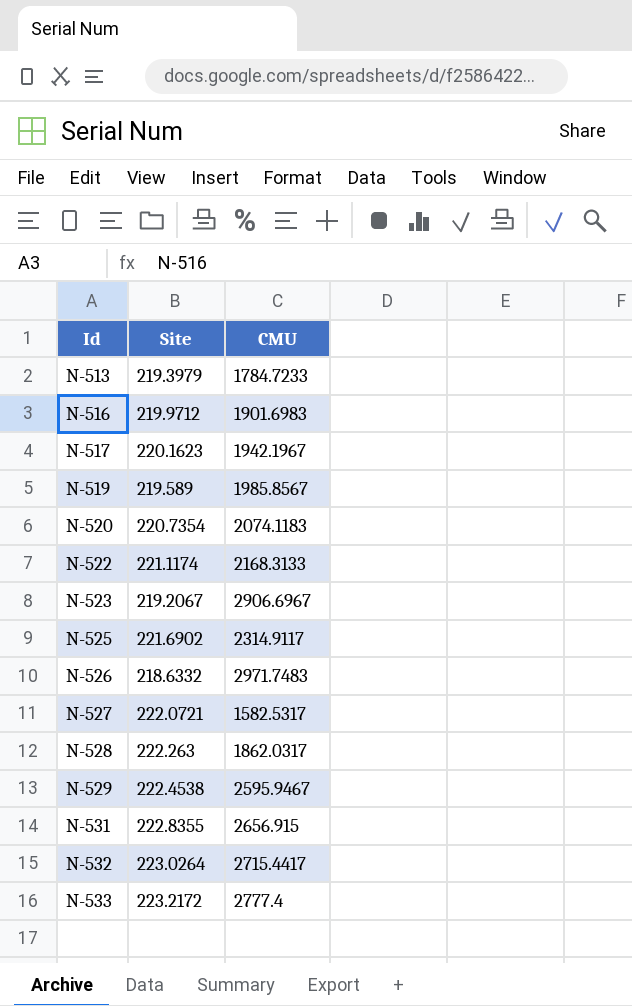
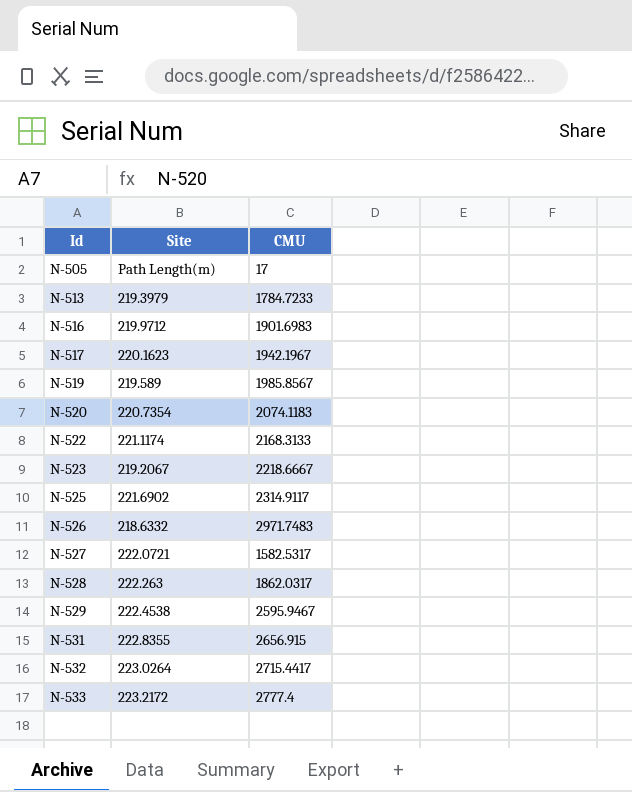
row N-505: none -> Path Length(m) | 17
N-523 | CMU: 2906.6967 -> 2218.6667

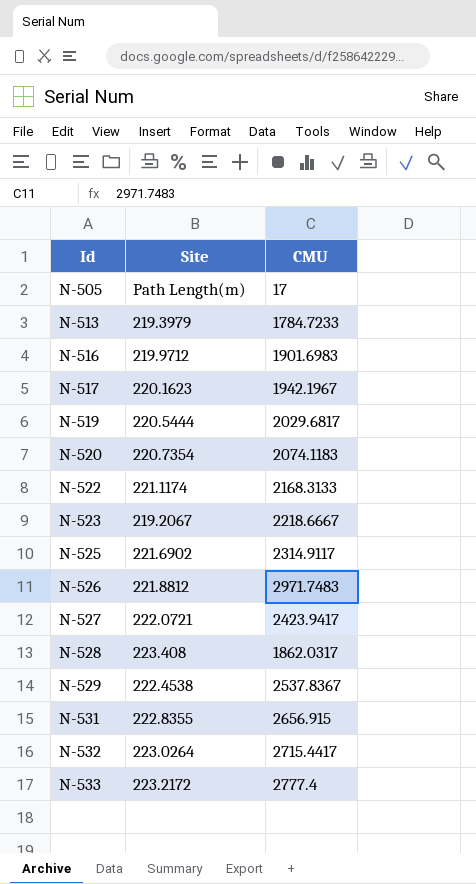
N-519 | Site: 219.589 -> 220.5444
N-519 | CMU: 1985.8567 -> 2029.6817
N-526 | Site: 218.6332 -> 221.8812
N-527 | CMU: 1582.5317 -> 2423.9417
N-528 | Site: 222.263 -> 223.408
N-529 | CMU: 2595.9467 -> 2537.8367

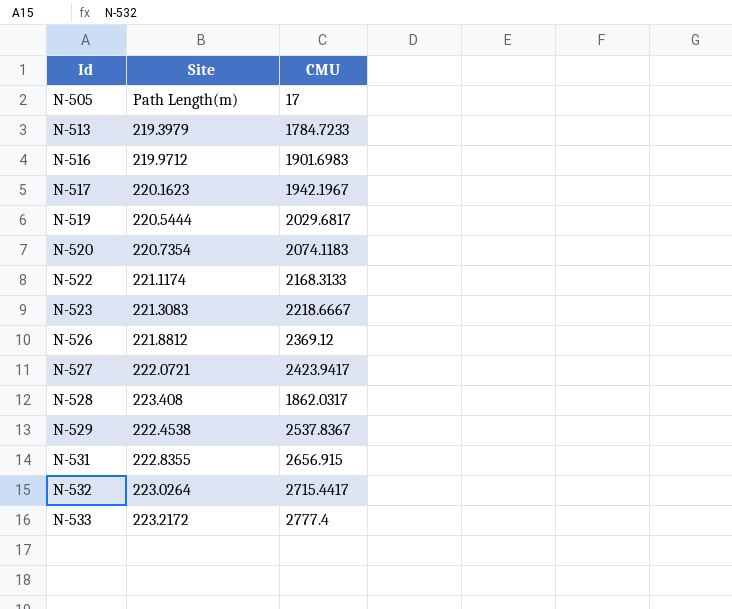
row N-525: 221.6902 | 2314.9117 -> none
N-523 | Site: 219.2067 -> 221.3083
N-526 | CMU: 2971.7483 -> 2369.12

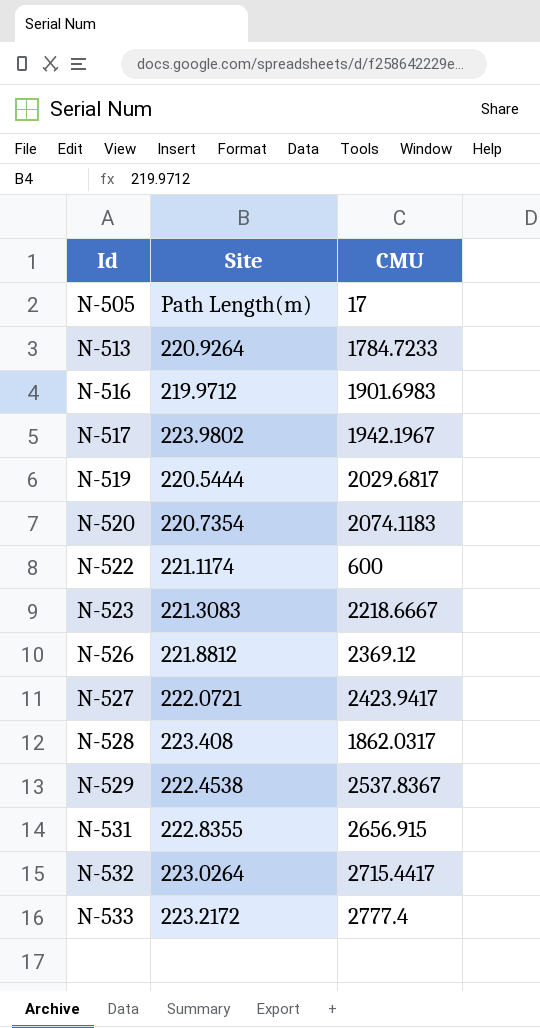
N-513 | Site: 219.3979 -> 220.9264
N-517 | Site: 220.1623 -> 223.9802
N-522 | CMU: 2168.3133 -> 600

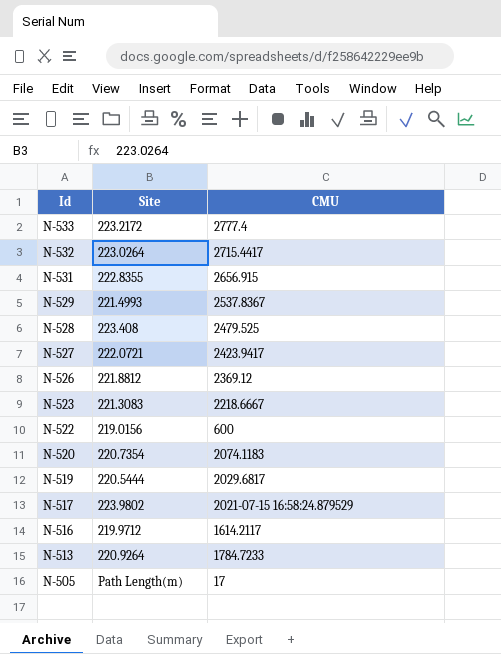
row order: Id ascending -> Id descending
N-529 | Site: 222.4538 -> 221.4993
N-528 | CMU: 1862.0317 -> 2479.525
N-522 | Site: 221.1174 -> 219.0156
N-517 | CMU: 1942.1967 -> 2021-07-15 16:58:24.879529
N-516 | CMU: 1901.6983 -> 1614.2117

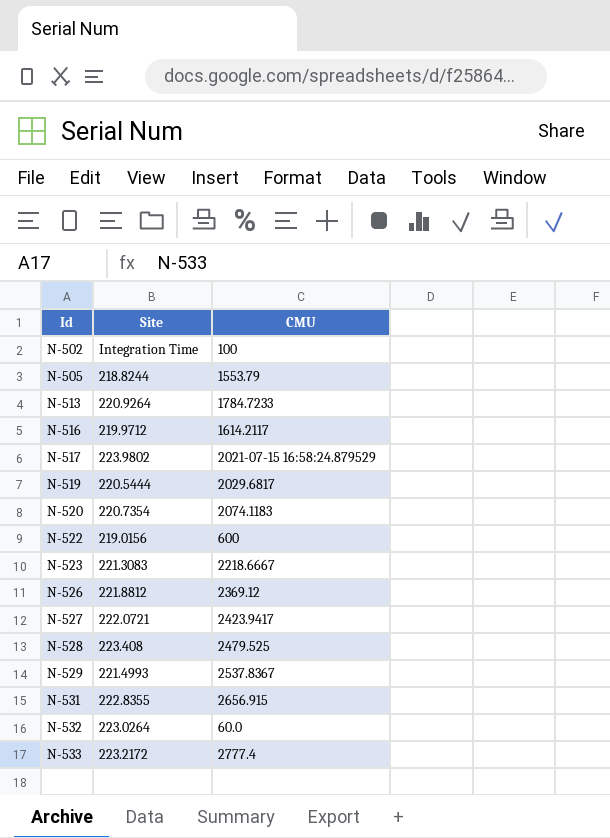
row order: Id descending -> Id ascending
row N-502: none -> Integration Time | 100
N-505 | Site: Path Length(m) -> 218.8244
N-505 | CMU: 17 -> 1553.79
N-532 | CMU: 2715.4417 -> 60.0

